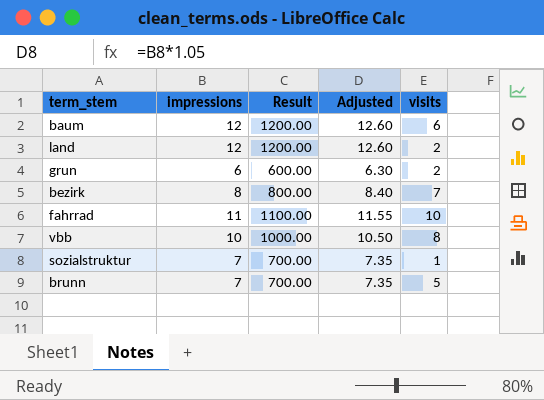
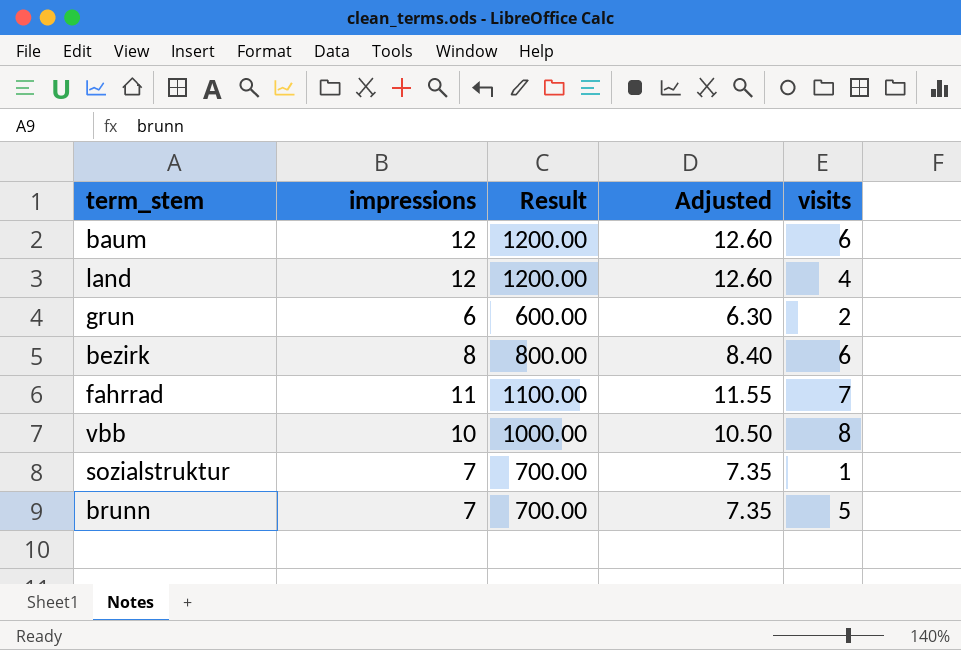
land | visits: 2 -> 4
bezirk | visits: 7 -> 6
fahrrad | visits: 10 -> 7

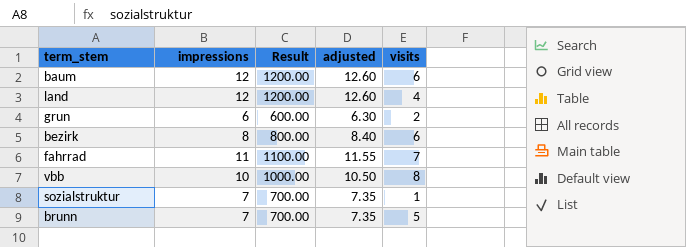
column name: Adjusted -> adjusted

